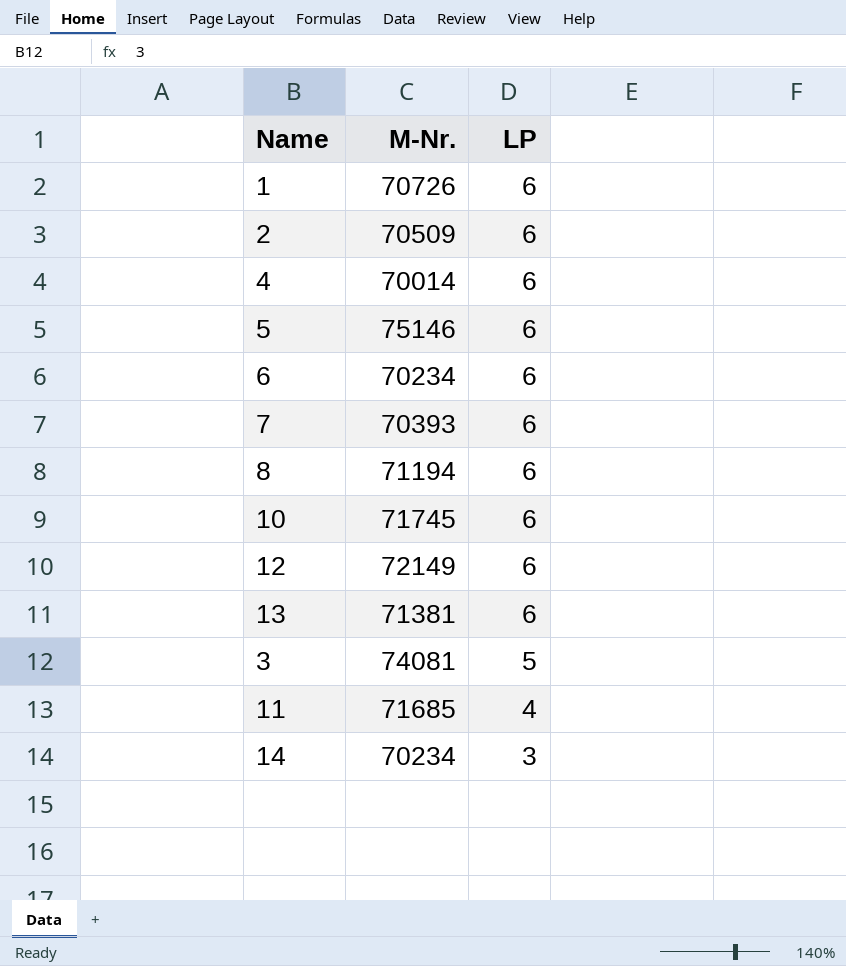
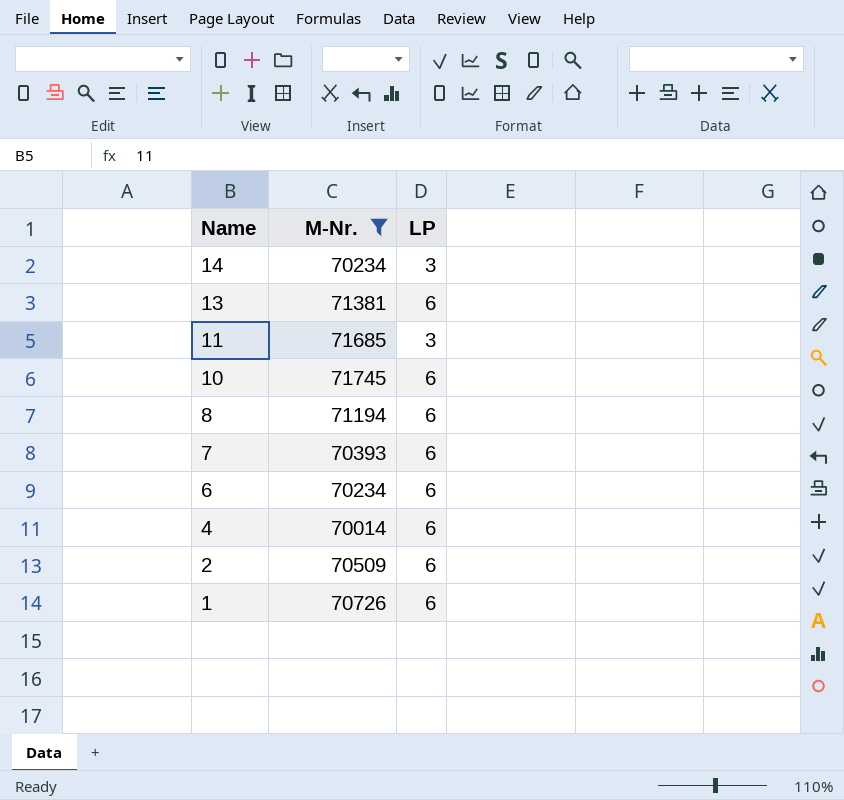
filter: none -> M-Nr. <= 71745
row order: LP descending -> Name descending
11 | LP: 4 -> 3

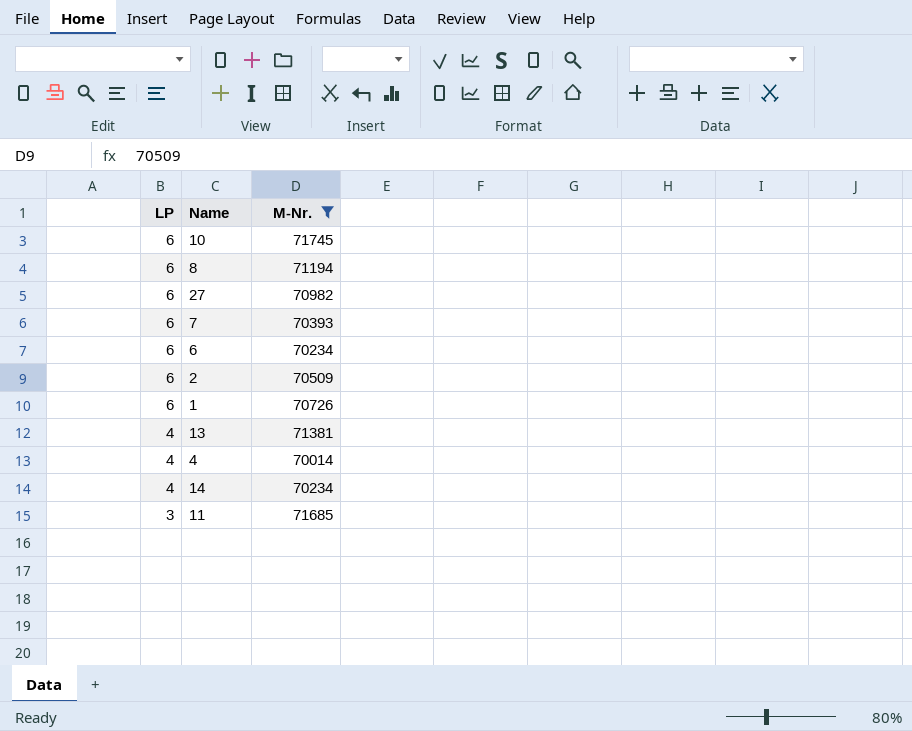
row order: Name descending -> LP descending
column LP | position: 3 -> 1
row 27: none -> 6 | 70982
13 | LP: 6 -> 4
4 | LP: 6 -> 4
14 | LP: 3 -> 4

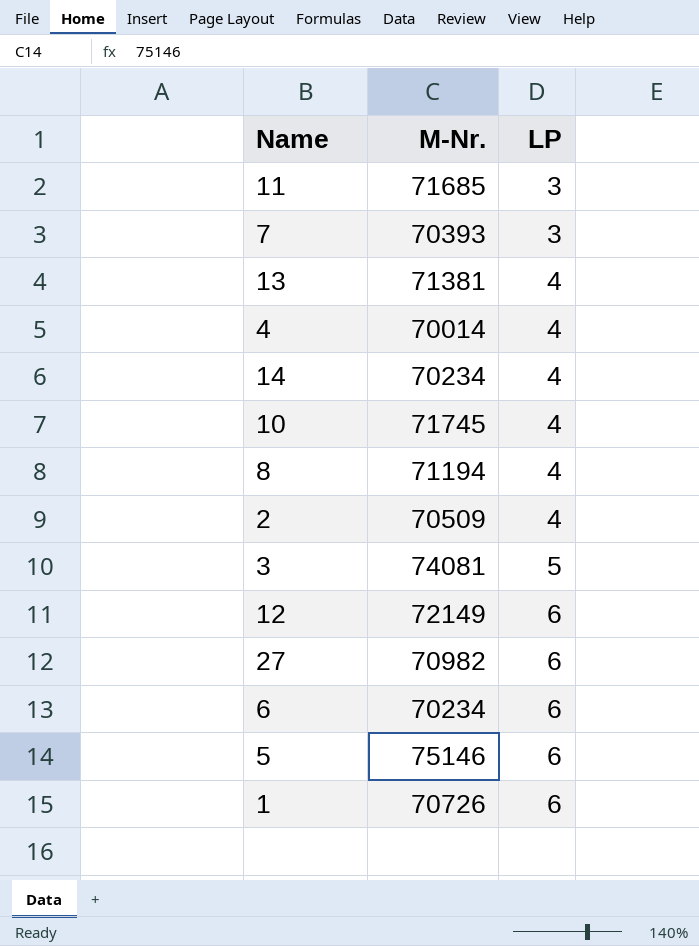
filter: M-Nr. <= 71745 -> none
row order: LP descending -> LP ascending
column LP | position: 1 -> 3
7 | LP: 6 -> 3
10 | LP: 6 -> 4
8 | LP: 6 -> 4
2 | LP: 6 -> 4

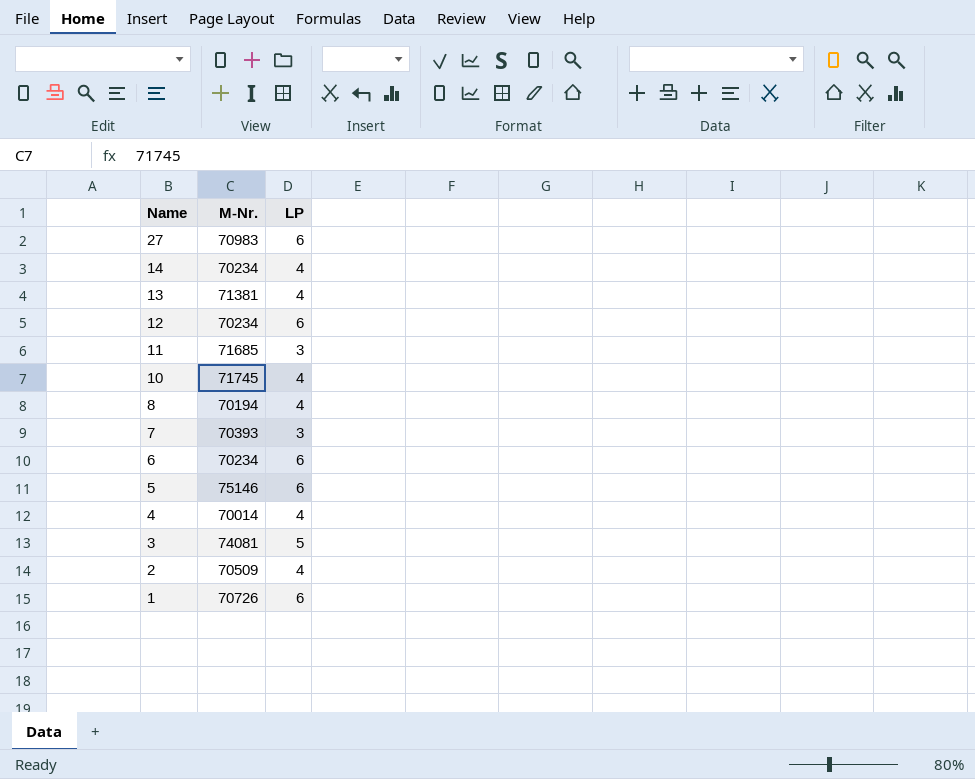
row order: LP ascending -> Name descending
27 | M-Nr.: 70982 -> 70983
12 | M-Nr.: 72149 -> 70234
8 | M-Nr.: 71194 -> 70194

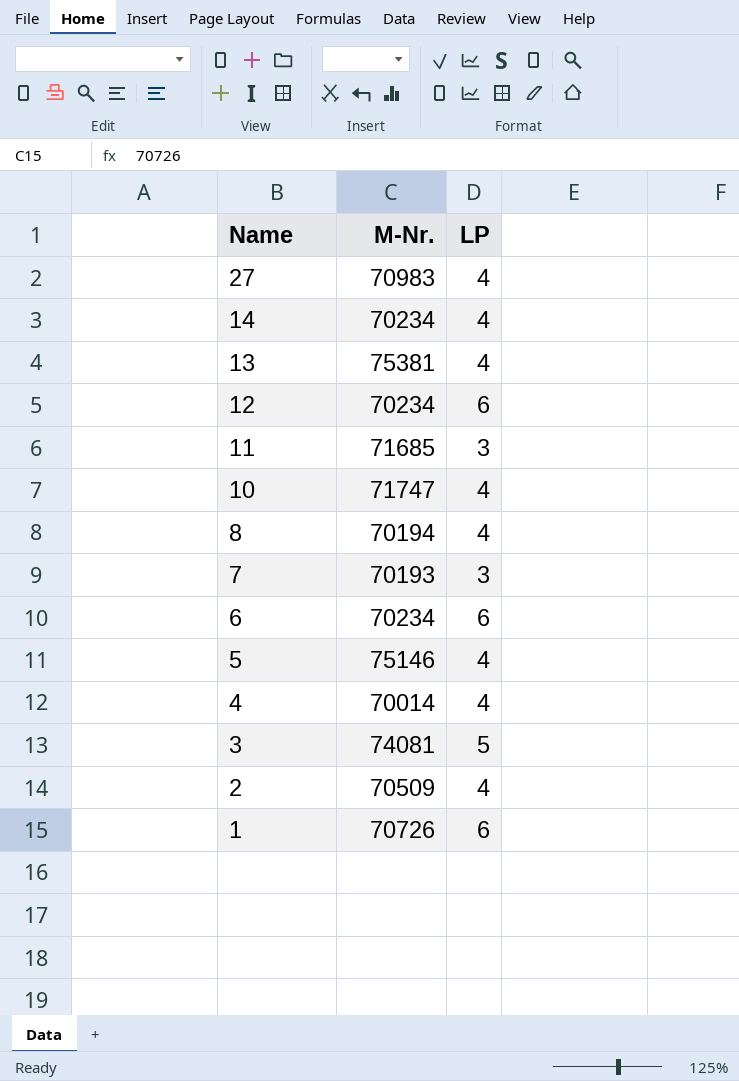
27 | LP: 6 -> 4
13 | M-Nr.: 71381 -> 75381
10 | M-Nr.: 71745 -> 71747
7 | M-Nr.: 70393 -> 70193
5 | LP: 6 -> 4

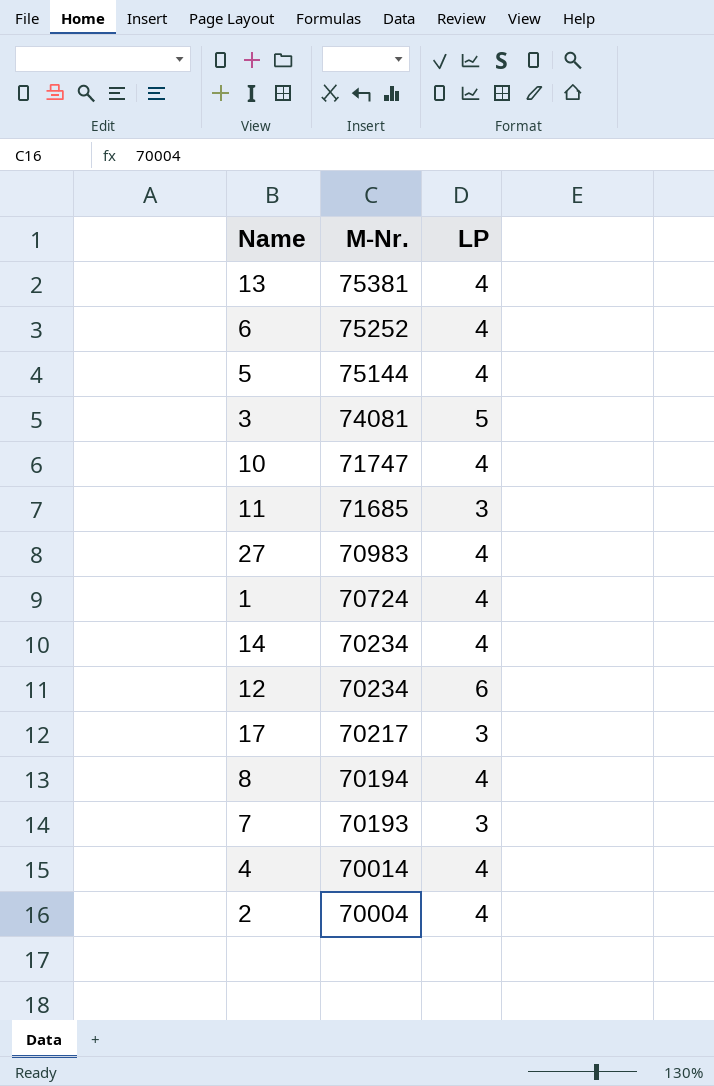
row order: Name descending -> M-Nr. descending
6 | M-Nr.: 70234 -> 75252
6 | LP: 6 -> 4
5 | M-Nr.: 75146 -> 75144
1 | M-Nr.: 70726 -> 70724
1 | LP: 6 -> 4
row 17: none -> 70217 | 3
2 | M-Nr.: 70509 -> 70004

